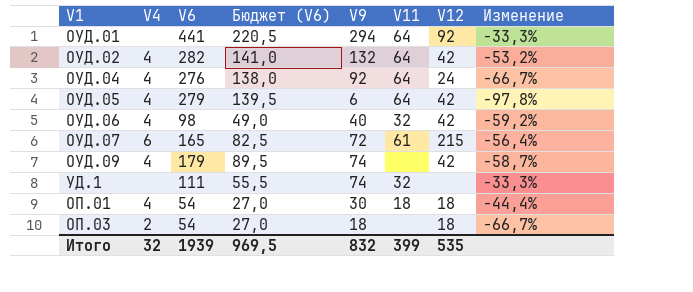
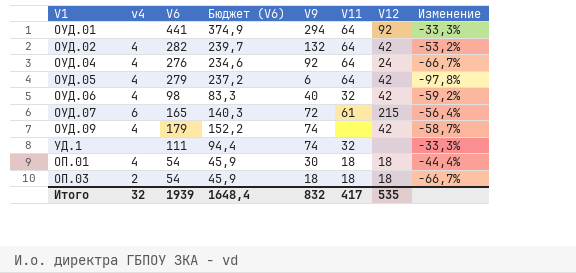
column name: V4 -> v4
column Бюджет (V6) | formula: [V6] * 0,5 -> [V6] * 0,85
ОП.03 | V11: none -> 18
Итого | Бюджет (V6): 969,5 -> 1648,4
Итого | V11: 399 -> 417

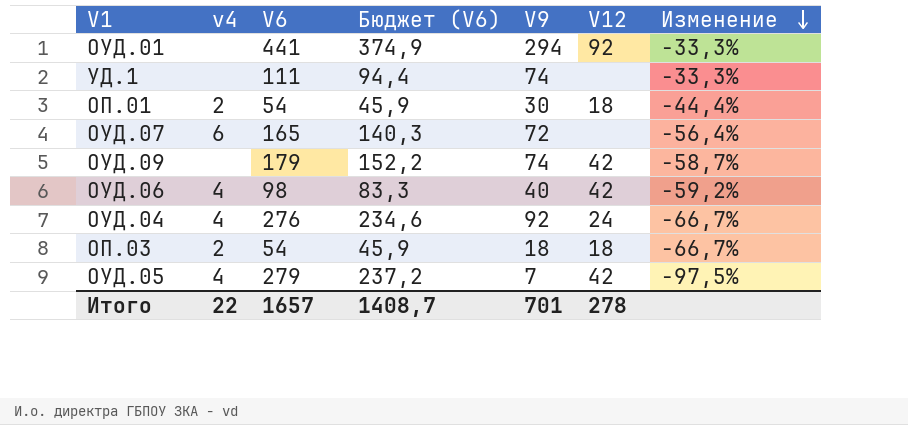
row order: none -> Изменение descending
column V11 | position: 6 -> none
row ОУД.02: 4 | 282 | 239,7 | 132 | 64 | 42 | -53,2% -> none
ОП.01 | v4: 4 -> 2
ОУД.07 | V12: 215 -> none
ОУД.09 | v4: 4 -> none
ОУД.05 | V9: 6 -> 7
ОУД.05 | Изменение: -97,8% -> -97,5%
Итого | v4: 32 -> 22
Итого | V6: 1939 -> 1657
Итого | Бюджет (V6): 1648,4 -> 1408,7
Итого | V9: 832 -> 701
Итого | V12: 535 -> 278

